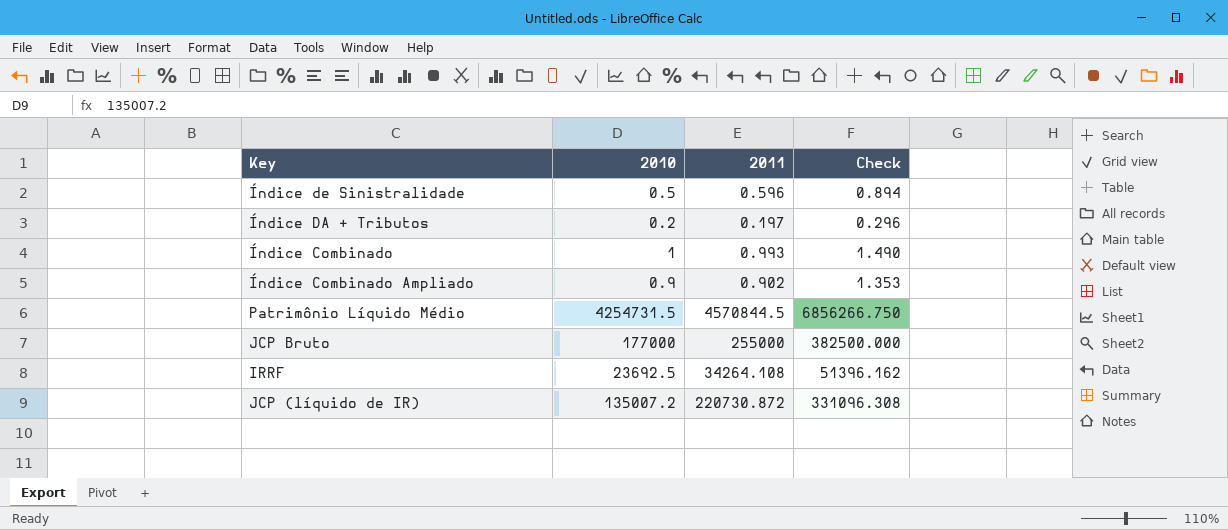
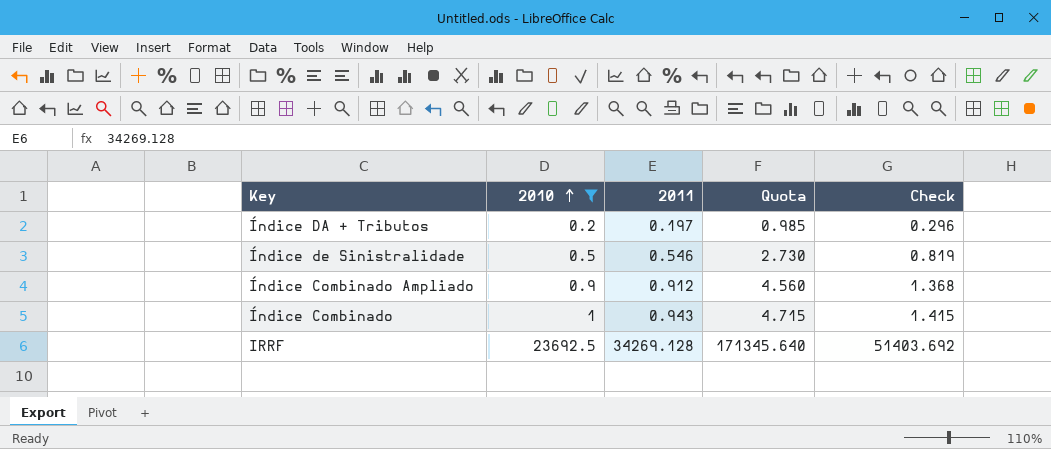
filter: none -> 2010 <= 23692.5
row order: none -> 2010 ascending
column Quota | formula: none -> [2011] * 5
Índice de Sinistralidade | 2011: 0.596 -> 0.546
Índice de Sinistralidade | Check: 0.894 -> 0.819
Índice Combinado Ampliado | 2011: 0.902 -> 0.912
Índice Combinado Ampliado | Check: 1.353 -> 1.368
Índice Combinado | 2011: 0.993 -> 0.943
Índice Combinado | Check: 1.490 -> 1.415
IRRF | 2011: 34264.108 -> 34269.128
IRRF | Check: 51396.162 -> 51403.692

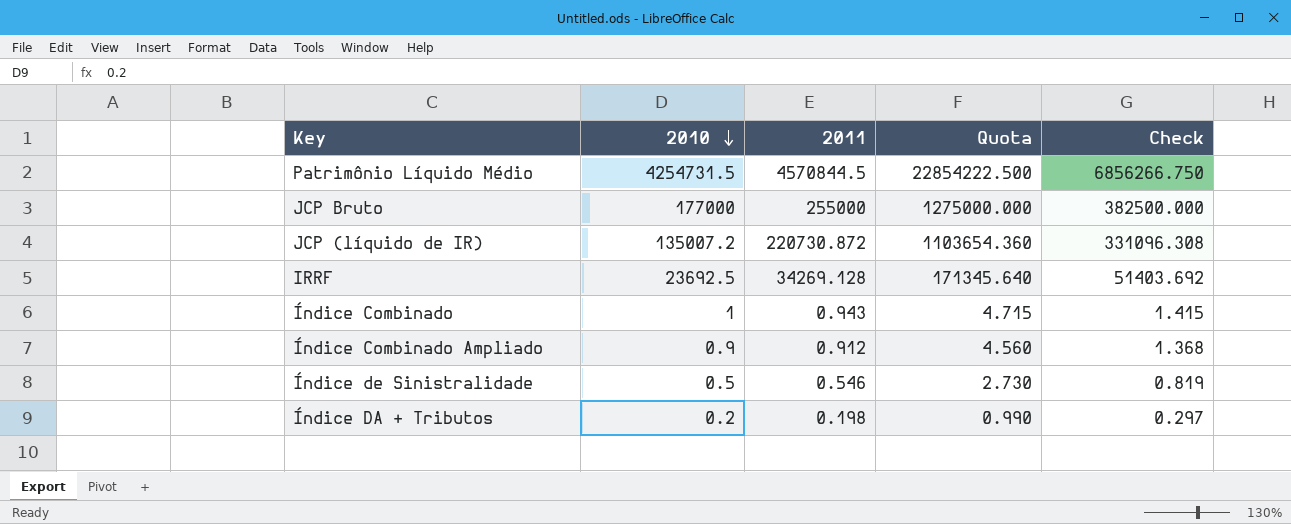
filter: 2010 <= 23692.5 -> none
row order: 2010 ascending -> 2010 descending
Índice DA + Tributos | 2011: 0.197 -> 0.198
Índice DA + Tributos | Quota: 0.985 -> 0.990
Índice DA + Tributos | Check: 0.296 -> 0.297

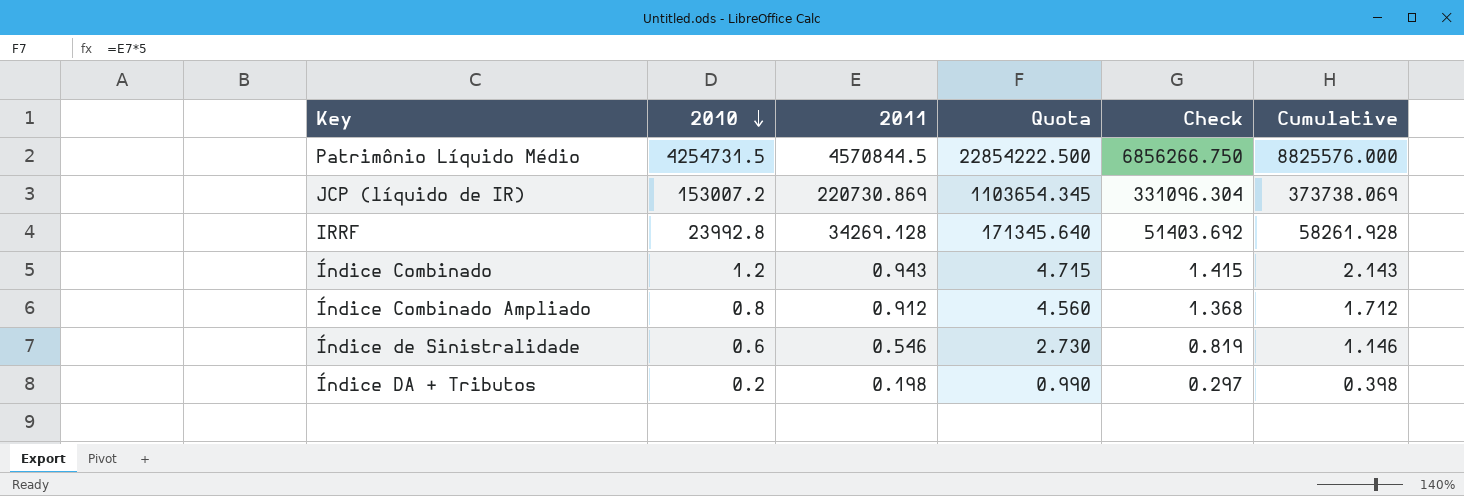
column Cumulative | formula: none -> [2010] + [2011]
row JCP Bruto: 177000 | 255000 | 1275000.000 | 382500.000 -> none
JCP (líquido de IR) | 2010: 135007.2 -> 153007.2
JCP (líquido de IR) | 2011: 220730.872 -> 220730.869
JCP (líquido de IR) | Quota: 1103654.360 -> 1103654.345
JCP (líquido de IR) | Check: 331096.308 -> 331096.304
IRRF | 2010: 23692.5 -> 23992.8
Índice Combinado | 2010: 1 -> 1.2
Índice Combinado Ampliado | 2010: 0.9 -> 0.8
Índice de Sinistralidade | 2010: 0.5 -> 0.6

